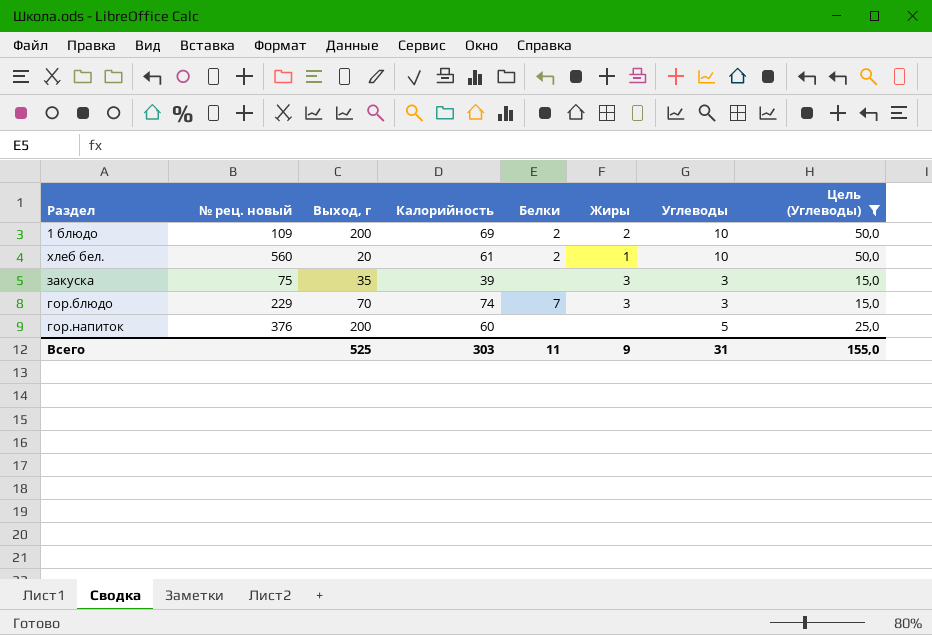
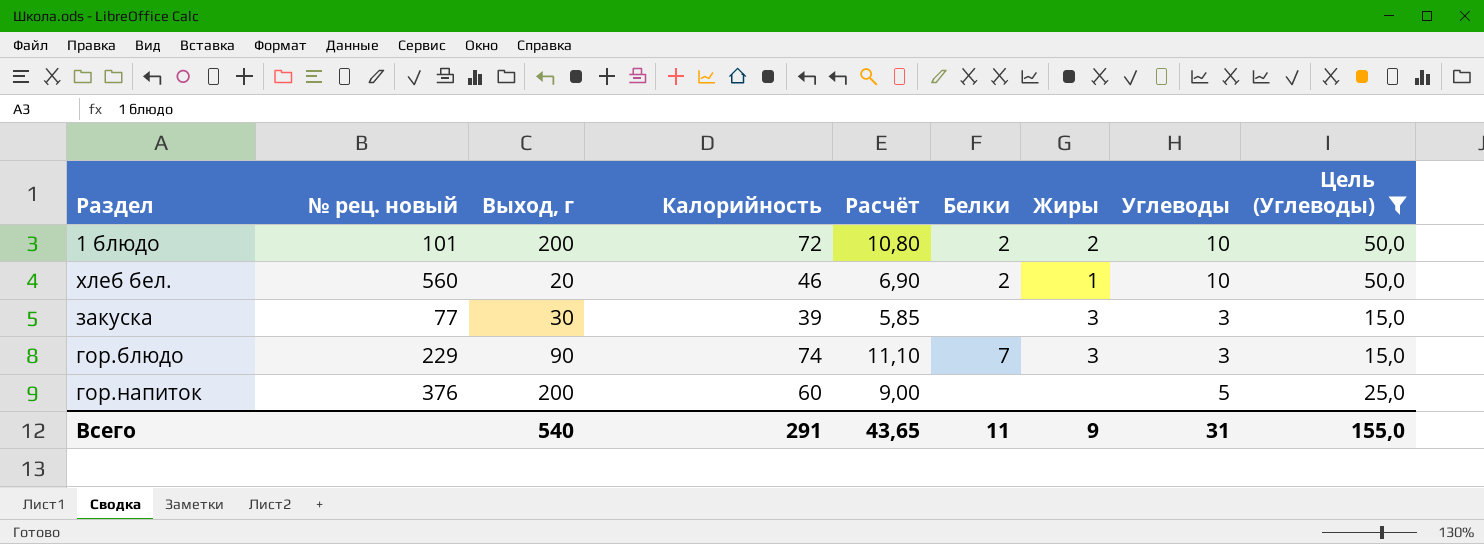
column Расчёт | formula: none -> [Калорийность] * 0,15
1 блюдо | № рец. новый: 109 -> 101
1 блюдо | Калорийность: 69 -> 72
хлеб бел. | Калорийность: 61 -> 46
закуска | № рец. новый: 75 -> 77
закуска | Выход, г: 35 -> 30
гор.блюдо | Выход, г: 70 -> 90
Всего | Выход, г: 525 -> 540
Всего | Калорийность: 303 -> 291

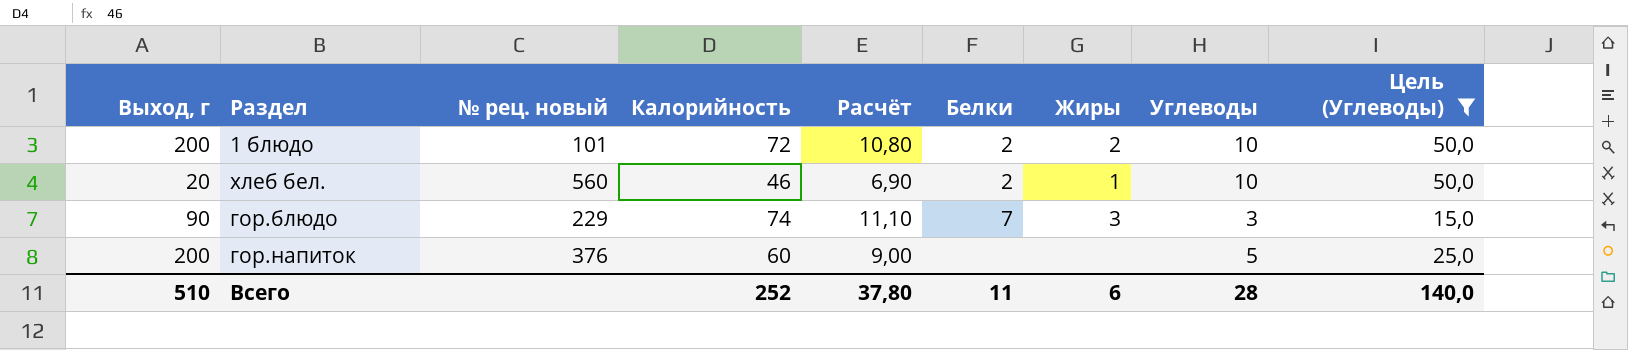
column Выход, г | position: 3 -> 1
row закуска: 77 | 30 | 39 | 5,85 | none | 3 | 3 | 15,0 -> none
Всего | Выход, г: 540 -> 510
Всего | Калорийность: 291 -> 252
Всего | Расчёт: 43,65 -> 37,80
Всего | Жиры: 9 -> 6
Всего | Углеводы: 31 -> 28
Всего | Цель (Углеводы): 155,0 -> 140,0

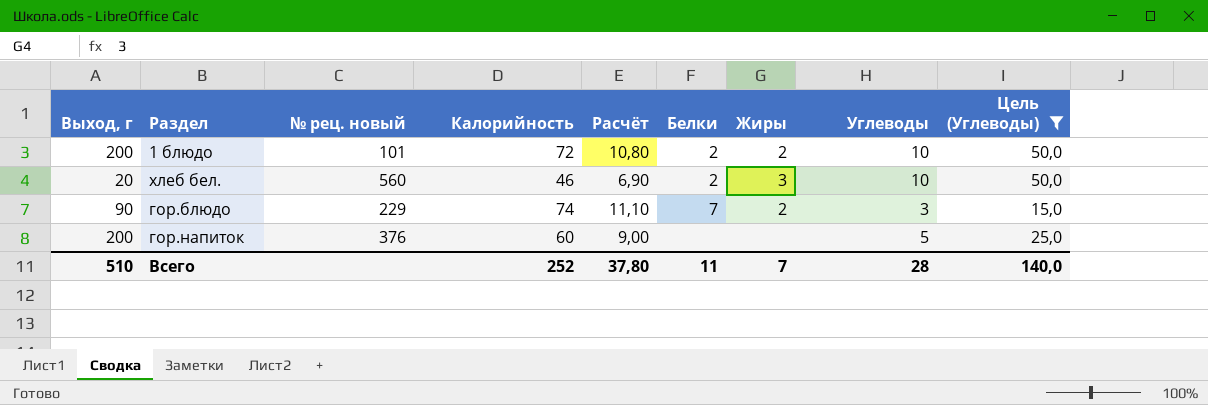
хлеб бел. | Жиры: 1 -> 3
гор.блюдо | Жиры: 3 -> 2
Всего | Жиры: 6 -> 7

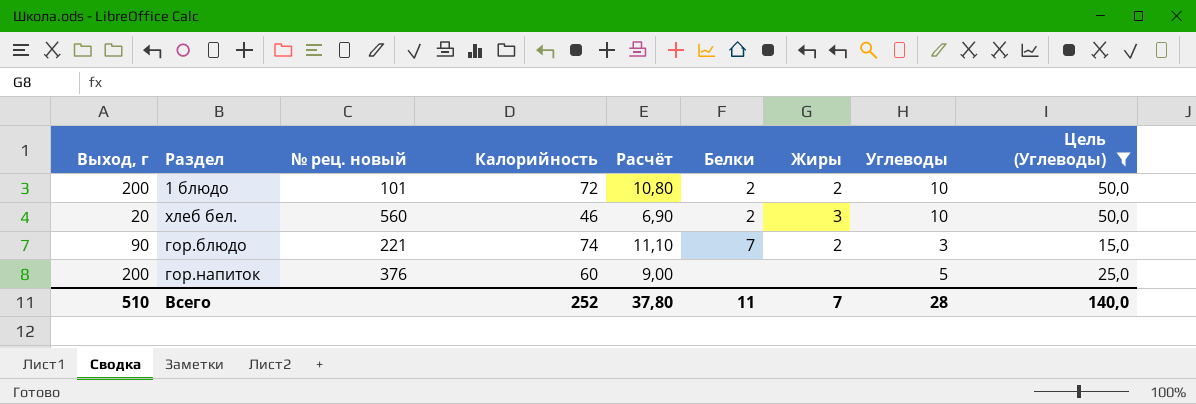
гор.блюдо | № рец. новый: 229 -> 221

